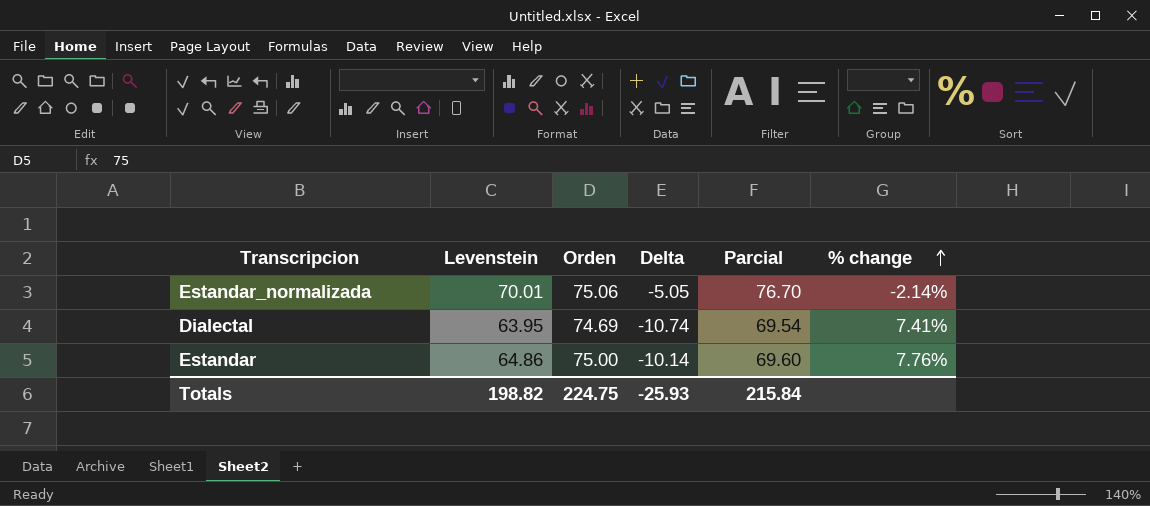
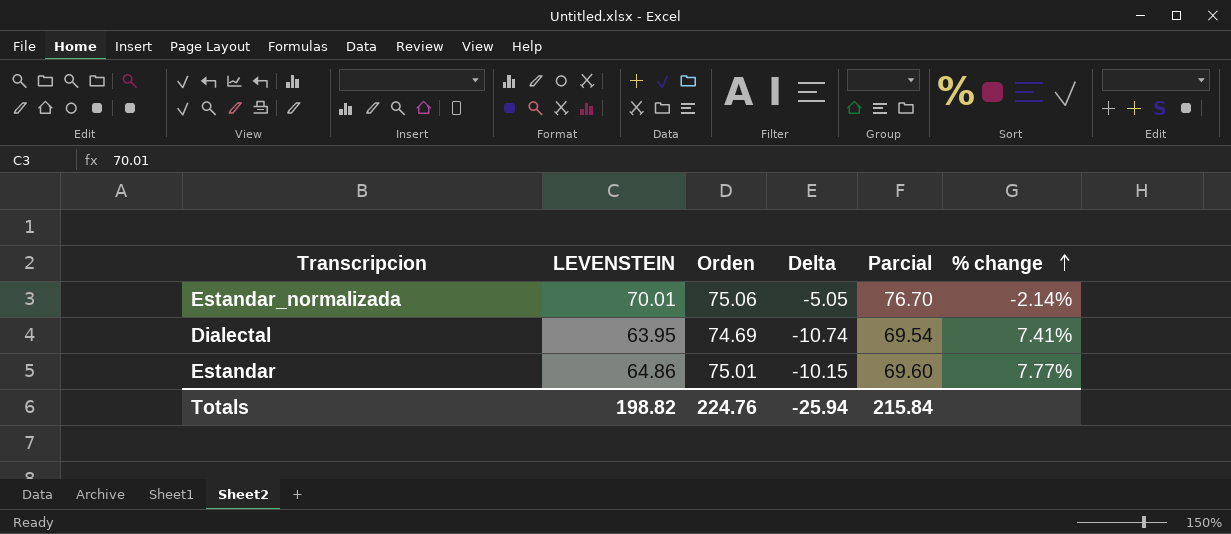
column name: Levenstein -> LEVENSTEIN
Estandar | Orden: 75.00 -> 75.01
Estandar | Delta: -10.14 -> -10.15
Estandar | % change: 7.76% -> 7.77%
Totals | Orden: 224.75 -> 224.76
Totals | Delta: -25.93 -> -25.94

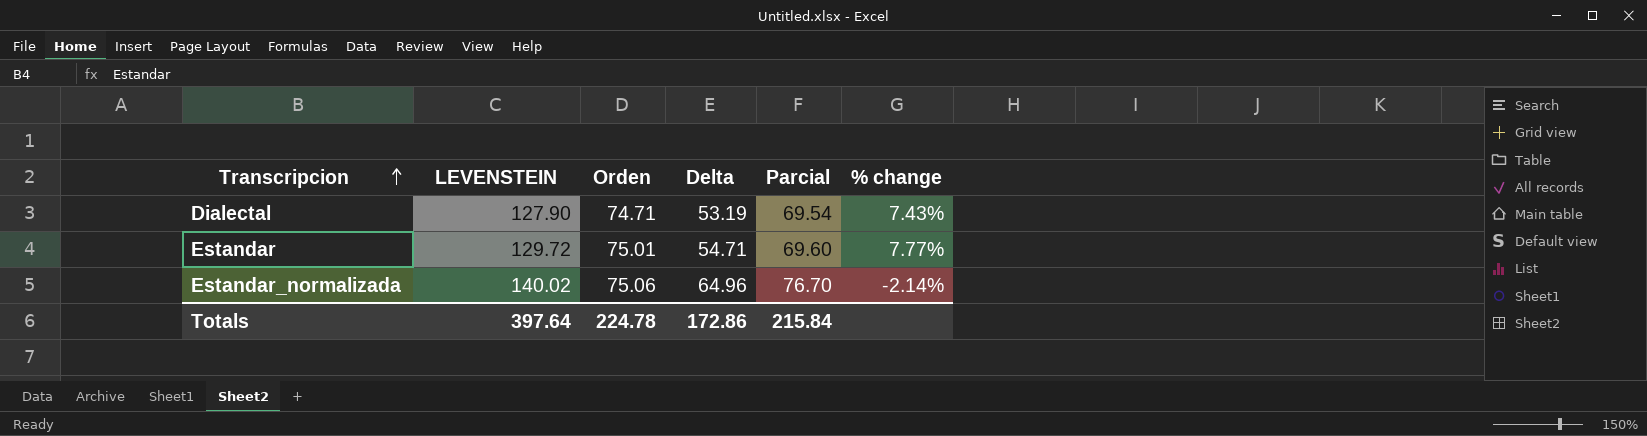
row order: % change ascending -> Transcripcion ascending
Dialectal | LEVENSTEIN: 63.95 -> 127.90
Dialectal | Orden: 74.69 -> 74.71
Dialectal | Delta: -10.74 -> 53.19
Dialectal | % change: 7.41% -> 7.43%
Estandar | LEVENSTEIN: 64.86 -> 129.72
Estandar | Delta: -10.15 -> 54.71
Estandar_normalizada | LEVENSTEIN: 70.01 -> 140.02
Estandar_normalizada | Delta: -5.05 -> 64.96
Totals | LEVENSTEIN: 198.82 -> 397.64
Totals | Orden: 224.76 -> 224.78
Totals | Delta: -25.94 -> 172.86

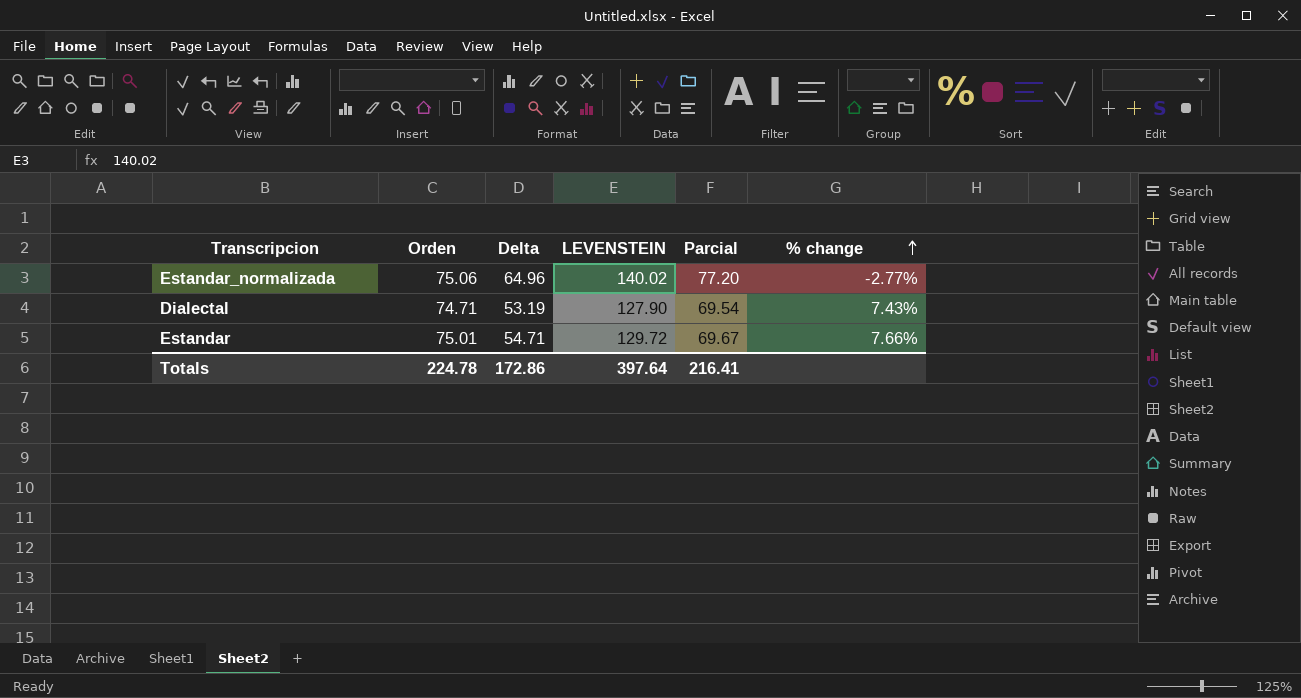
row order: Transcripcion ascending -> % change ascending
column LEVENSTEIN | position: 2 -> 4
Estandar_normalizada | Parcial: 76.70 -> 77.20
Estandar_normalizada | % change: -2.14% -> -2.77%
Estandar | Parcial: 69.60 -> 69.67
Estandar | % change: 7.77% -> 7.66%
Totals | Parcial: 215.84 -> 216.41

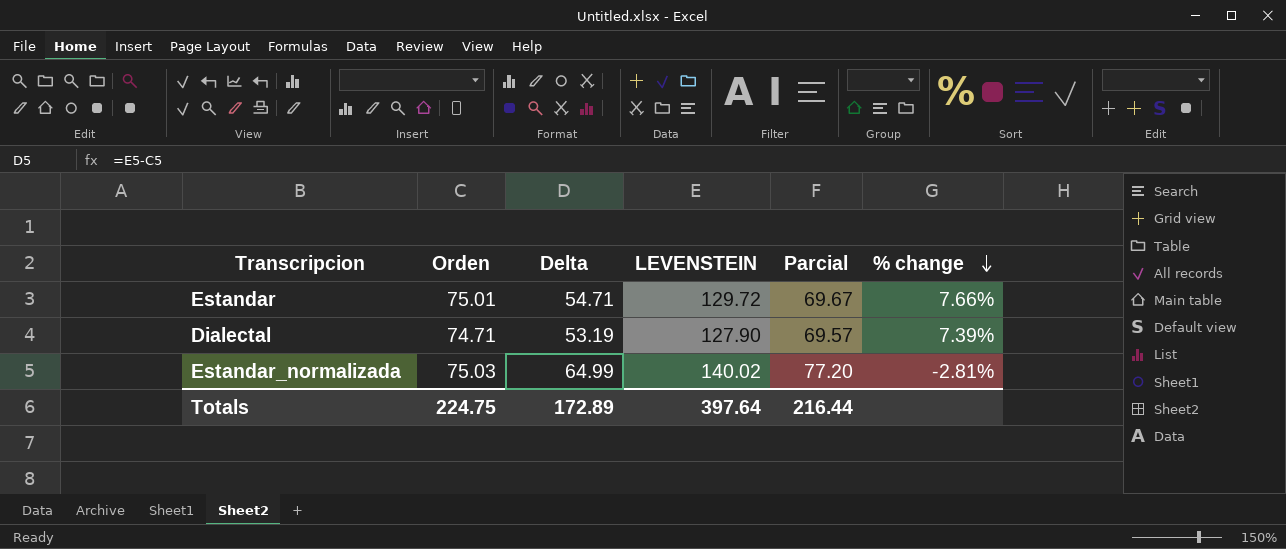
row order: % change ascending -> % change descending
Dialectal | Parcial: 69.54 -> 69.57
Dialectal | % change: 7.43% -> 7.39%
Estandar_normalizada | Orden: 75.06 -> 75.03
Estandar_normalizada | Delta: 64.96 -> 64.99
Estandar_normalizada | % change: -2.77% -> -2.81%
Totals | Orden: 224.78 -> 224.75
Totals | Delta: 172.86 -> 172.89
Totals | Parcial: 216.41 -> 216.44

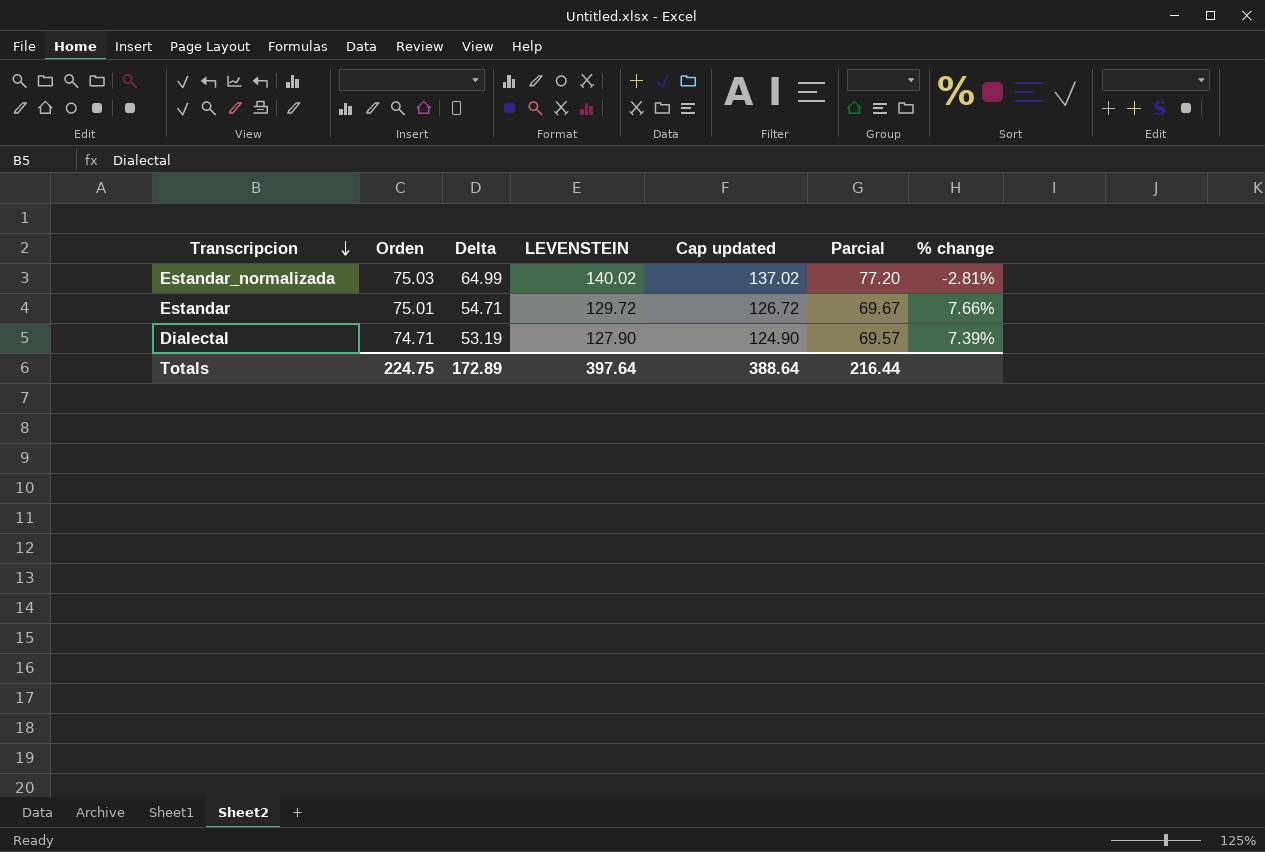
row order: % change descending -> Transcripcion descending
column Cap updated | formula: none -> [LEVENSTEIN] - 3

